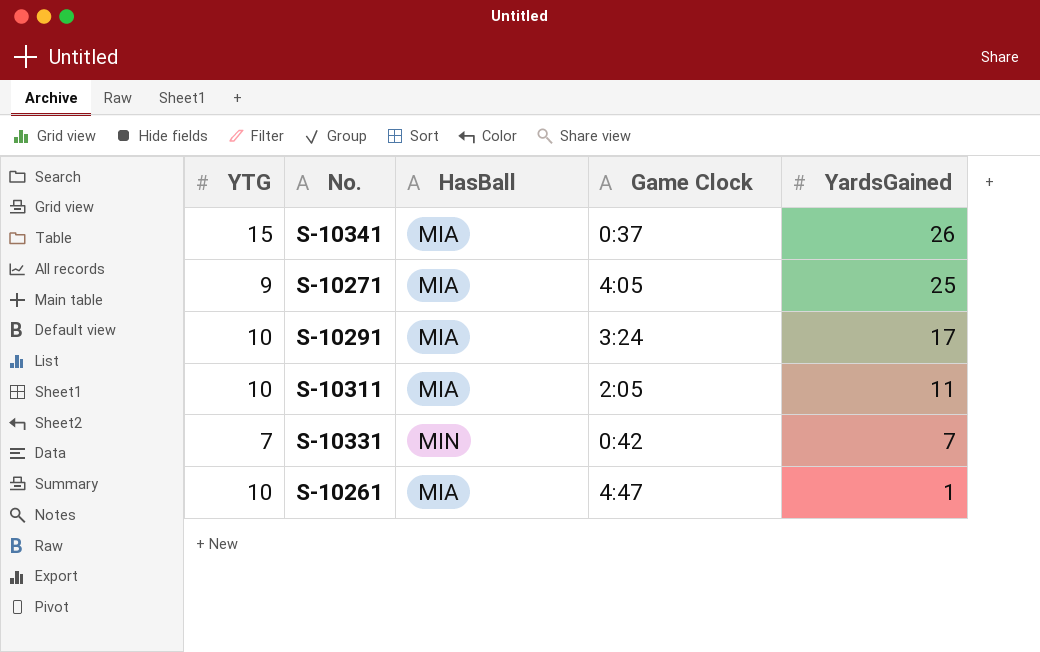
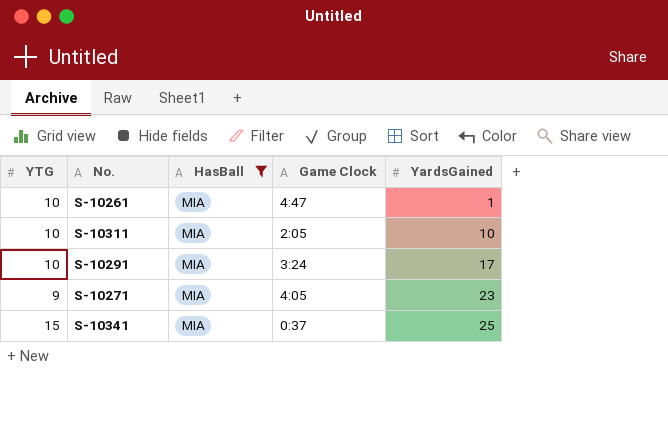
filter: none -> HasBall = MIA
row order: YardsGained descending -> YardsGained ascending
S-10311 | YardsGained: 11 -> 10
S-10271 | YardsGained: 25 -> 23
S-10341 | YardsGained: 26 -> 25

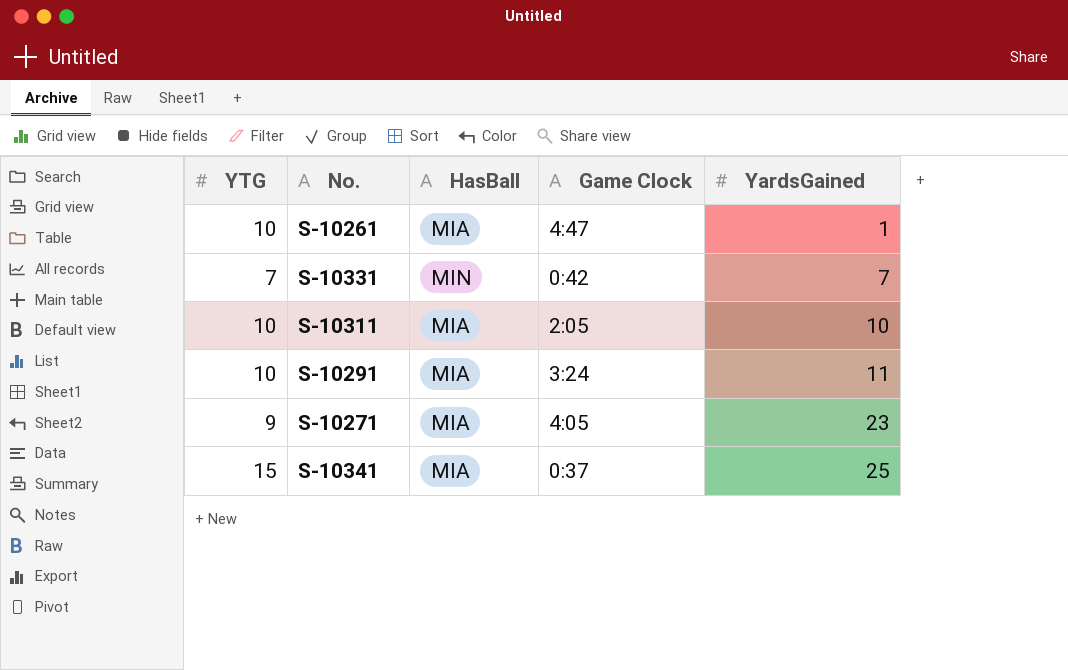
filter: HasBall = MIA -> none
S-10291 | YardsGained: 17 -> 11

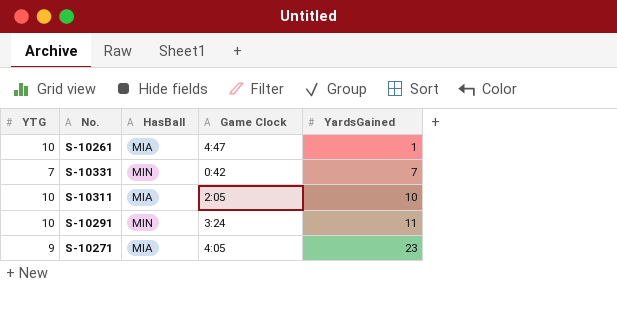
row S-10341: 15 | MIA | 0:37 | 25 -> none
S-10291 | HasBall: MIA -> MIN

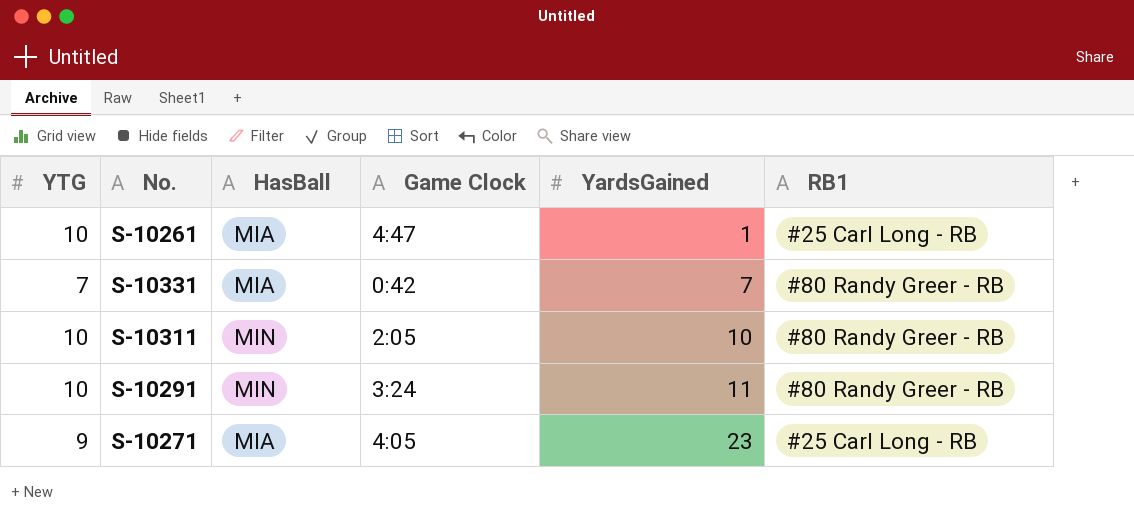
column RB1 | position: none -> 6
S-10331 | HasBall: MIN -> MIA
S-10311 | HasBall: MIA -> MIN

